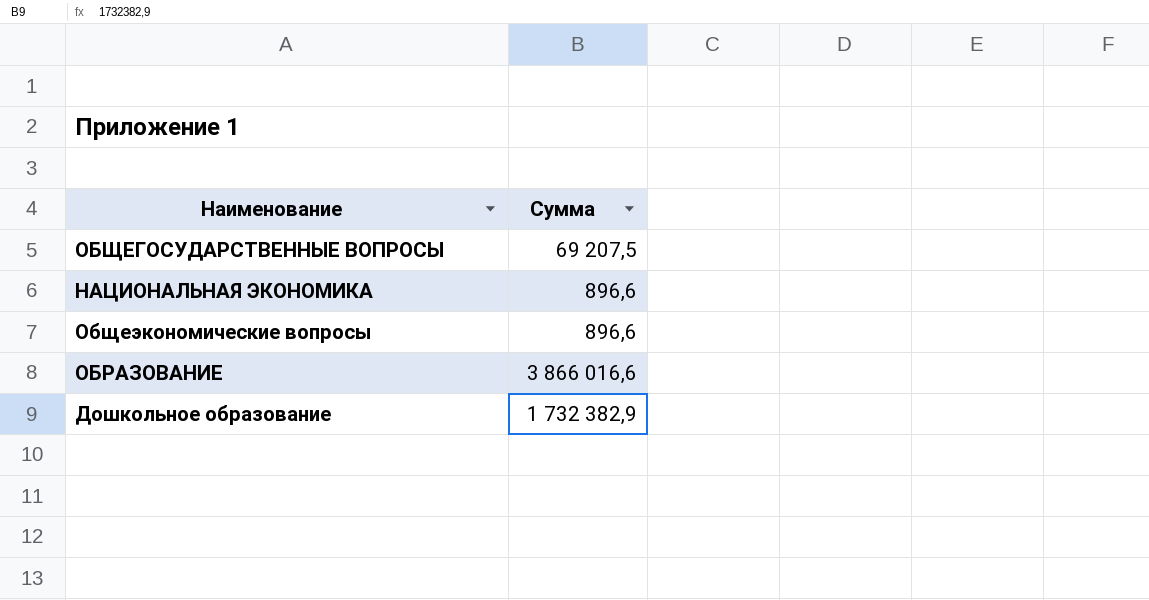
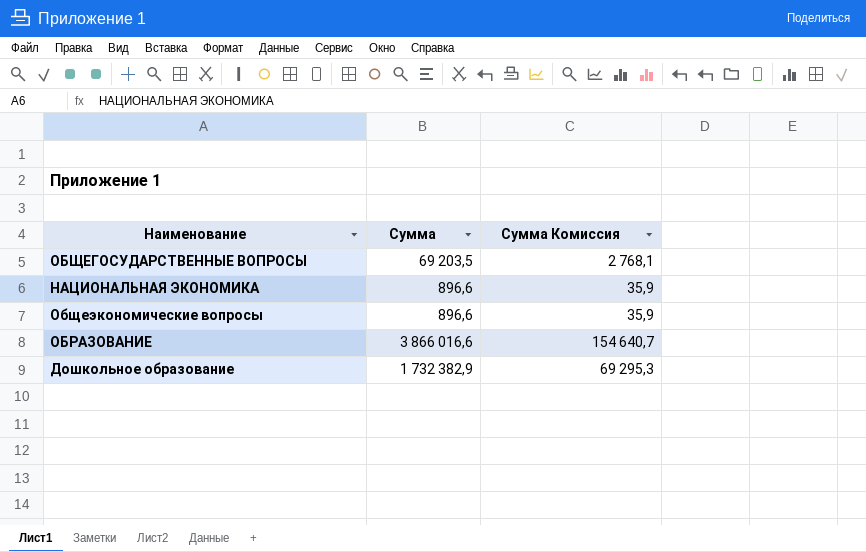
column Сумма Комиссия | formula: none -> [Сумма] * 0,04
ОБЩЕГОСУДАРСТВЕННЫЕ ВОПРОСЫ | Сумма: 69 207,5 -> 69 203,5

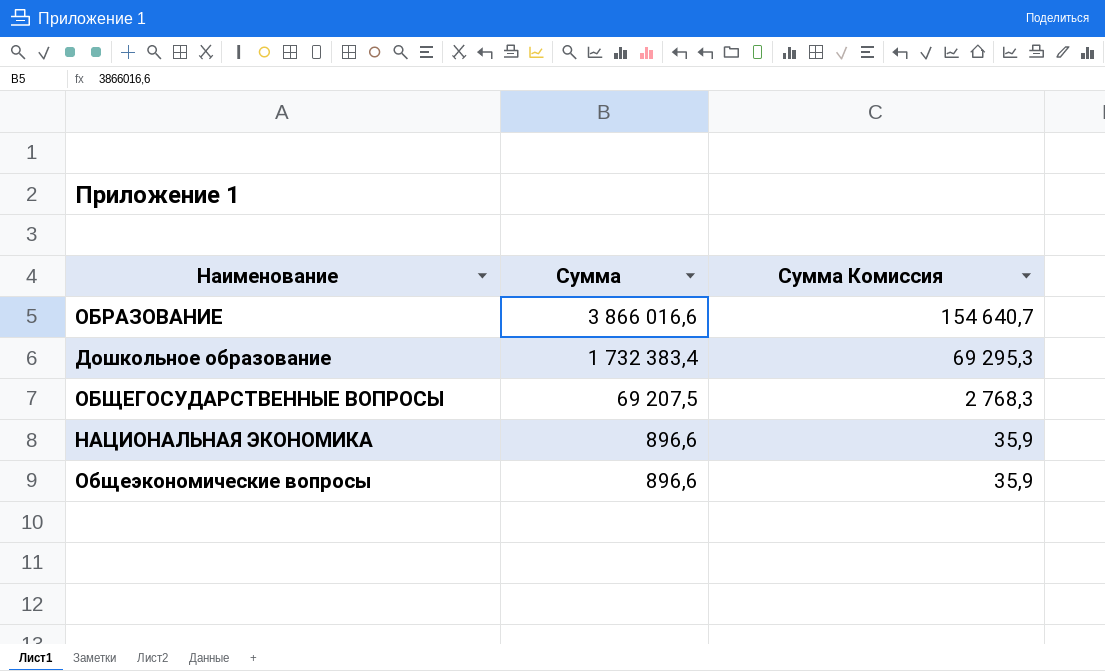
row order: none -> Сумма descending
Дошкольное образование | Сумма: 1 732 382,9 -> 1 732 383,4
ОБЩЕГОСУДАРСТВЕННЫЕ ВОПРОСЫ | Сумма: 69 203,5 -> 69 207,5
ОБЩЕГОСУДАРСТВЕННЫЕ ВОПРОСЫ | Сумма Комиссия: 2 768,1 -> 2 768,3

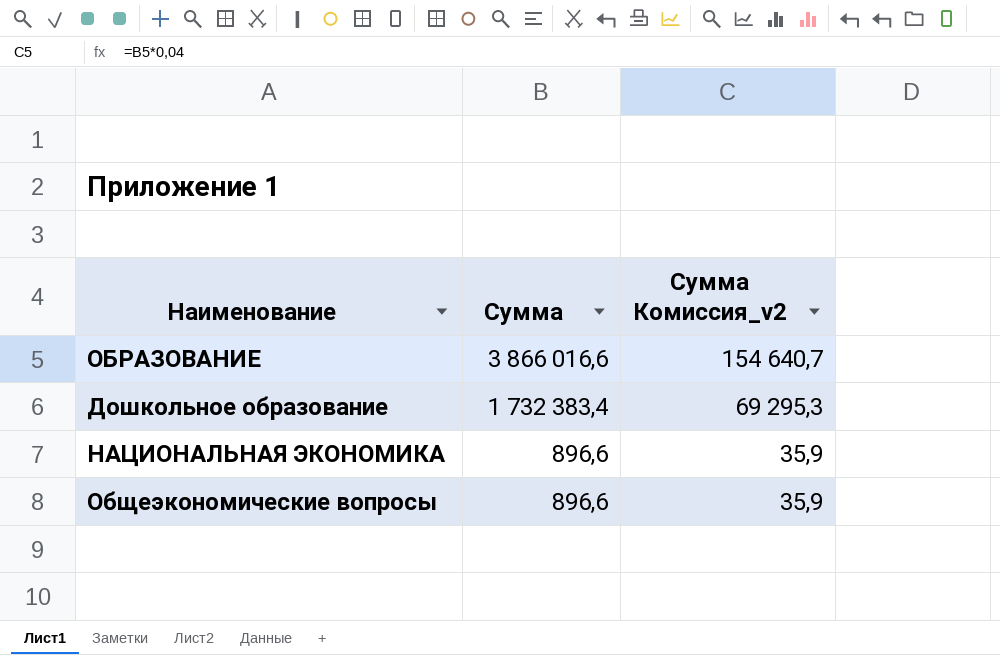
column name: Сумма Комиссия -> Сумма Комиссия_v2
row ОБЩЕГОСУДАРСТВЕННЫЕ ВОПРОСЫ: 69 207,5 | 2 768,3 -> none

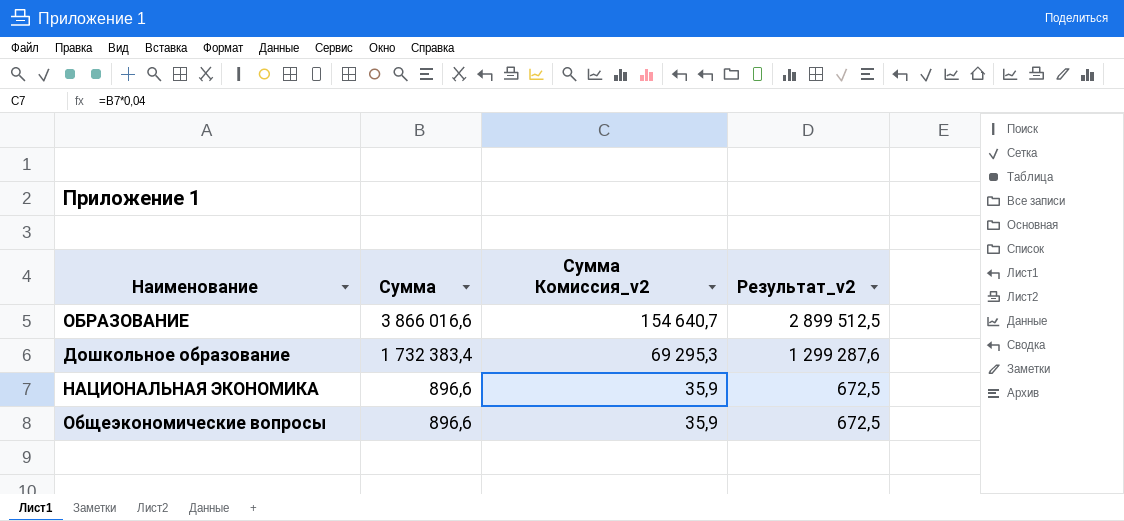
column Результат_v2 | formula: none -> [Сумма] * 0,75

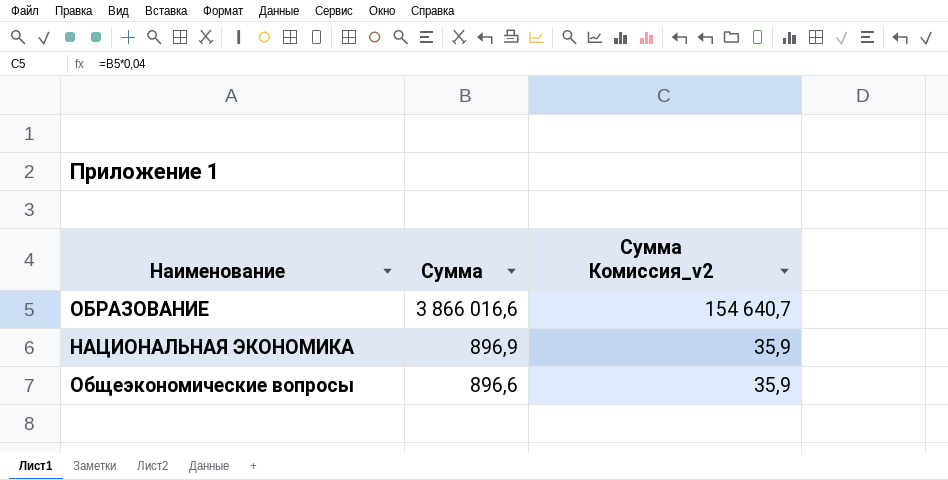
column Результат_v2 | formula: [Сумма] * 0,75 -> none
row Дошкольное образование: 1 732 383,4 | 69 295,3 | 1 299 287,6 -> none
НАЦИОНАЛЬНАЯ ЭКОНОМИКА | Сумма: 896,6 -> 896,9

